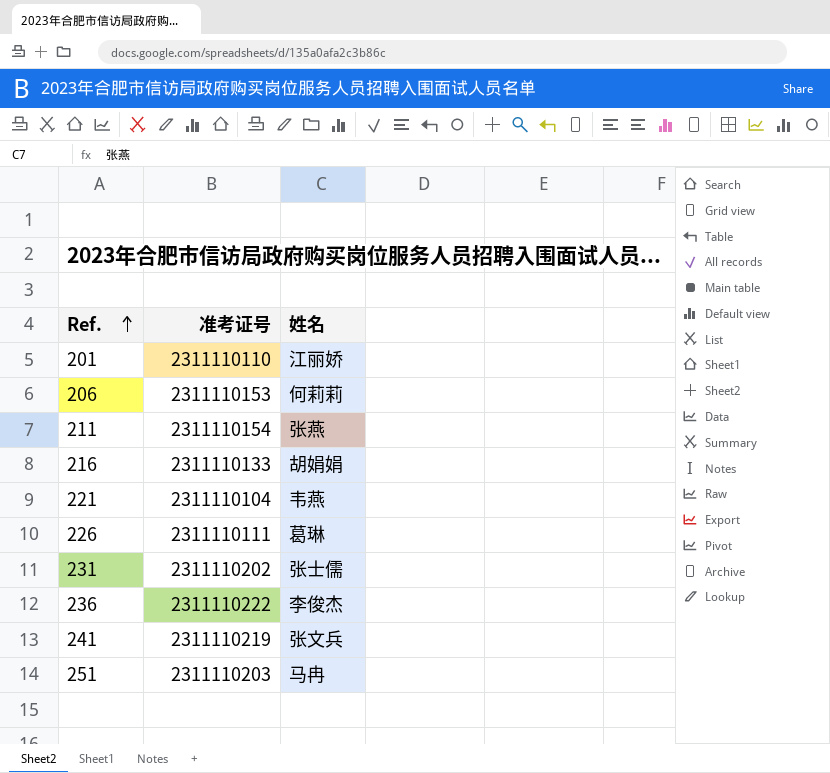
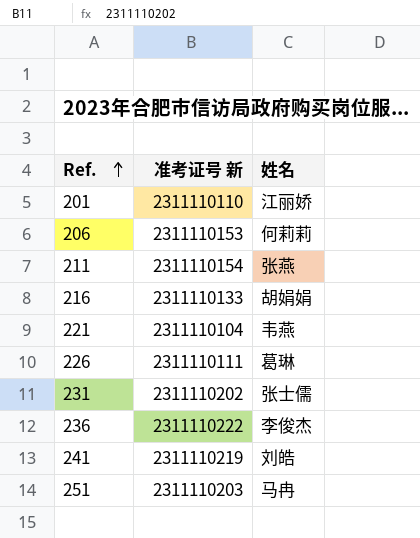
column name: 准考证号 -> 准考证号 新
241 | 姓名: 张文兵 -> 刘皓

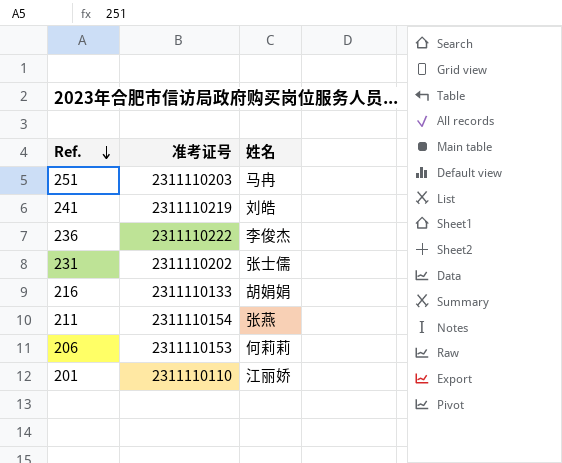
row order: Ref. ascending -> Ref. descending
column name: 准考证号 新 -> 准考证号
row 221: 2311110104 | 韦燕 -> none
row 226: 2311110111 | 葛琳 -> none

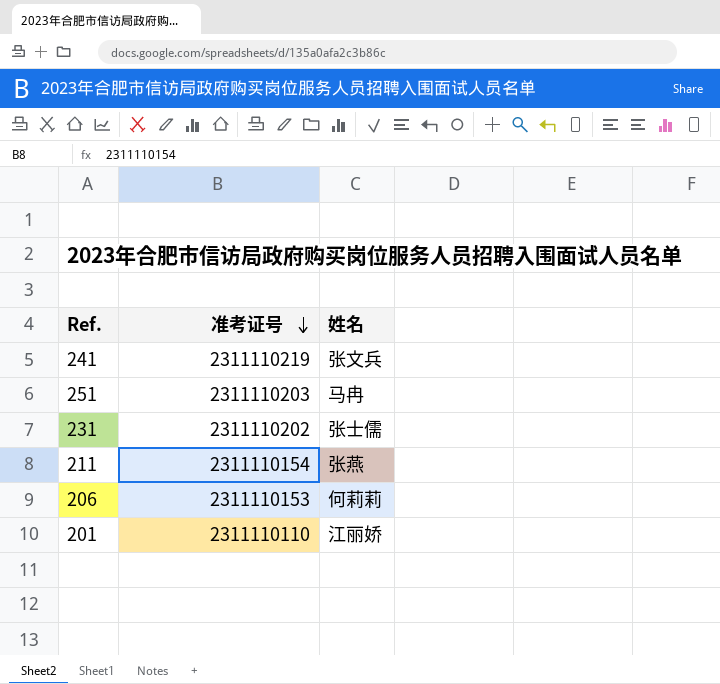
row order: Ref. descending -> 准考证号 descending
row 236: 2311110222 | 李俊杰 -> none
row 216: 2311110133 | 胡娟娟 -> none
241 | 姓名: 刘皓 -> 张文兵

